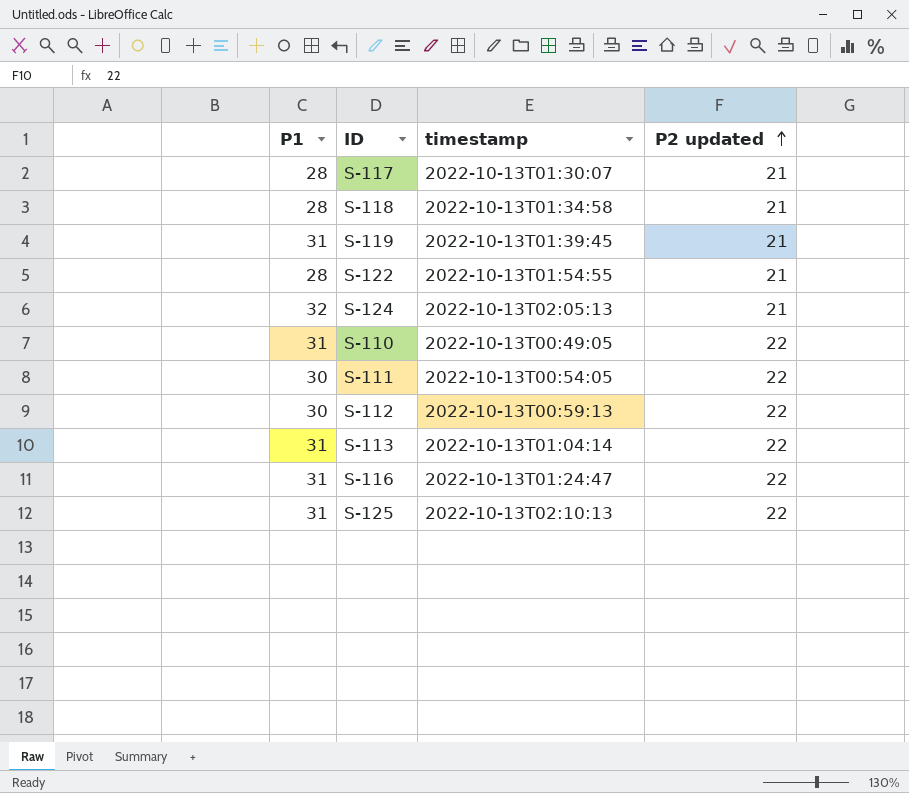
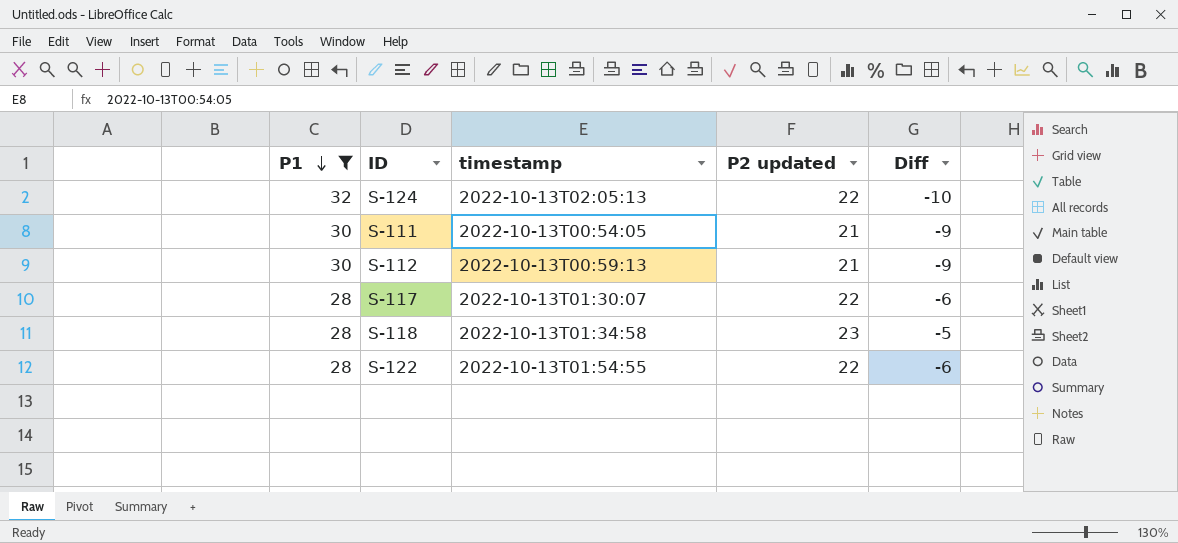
filter: none -> P1 != 31
row order: P2 updated ascending -> P1 descending
column Diff | formula: none -> [P2 updated] - [P1]
S-124 | P2 updated: 21 -> 22
S-111 | P2 updated: 22 -> 21
S-112 | P2 updated: 22 -> 21
S-117 | P2 updated: 21 -> 22
S-118 | P2 updated: 21 -> 23
S-122 | P2 updated: 21 -> 22

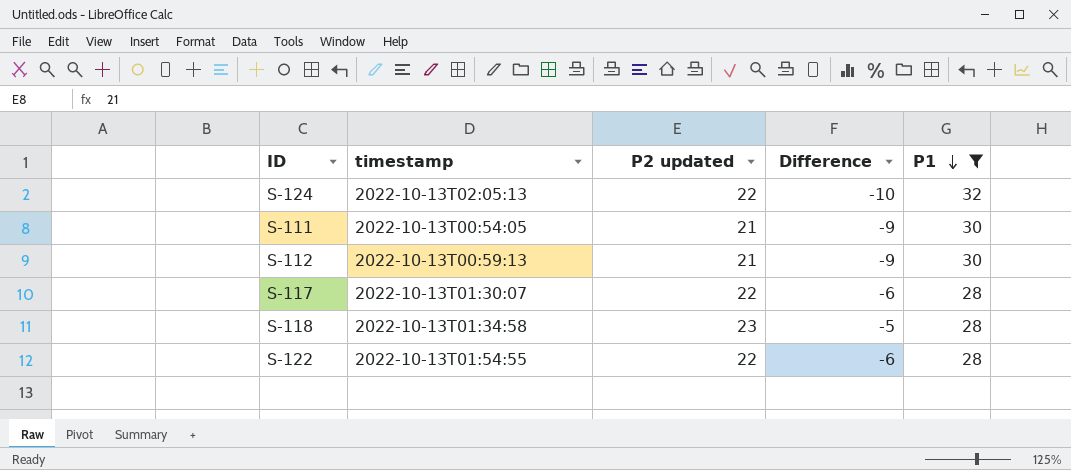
column name: Diff -> Difference
column P1 | position: 1 -> 5

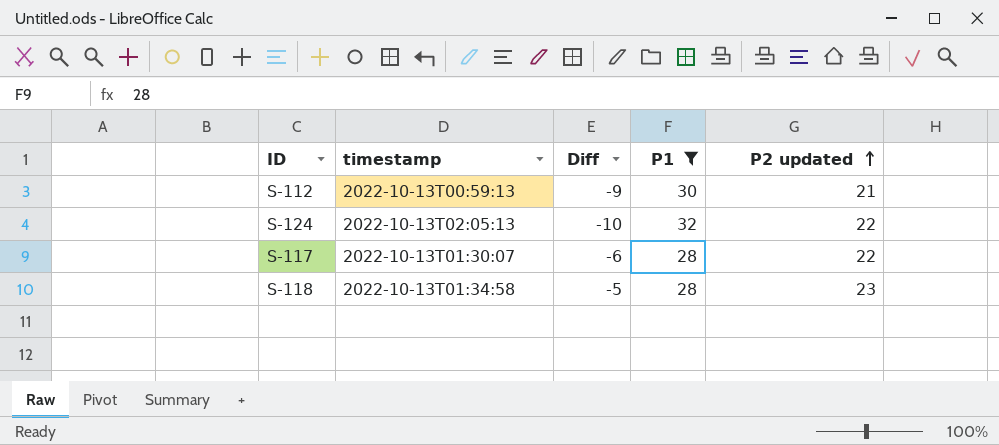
row order: P1 descending -> P2 updated ascending
column name: Difference -> Diff
column P2 updated | position: 3 -> 5
row S-111: 2022-10-13T00:54:05 | 21 | -9 | 30 -> none
row S-122: 2022-10-13T01:54:55 | 22 | -6 | 28 -> none

